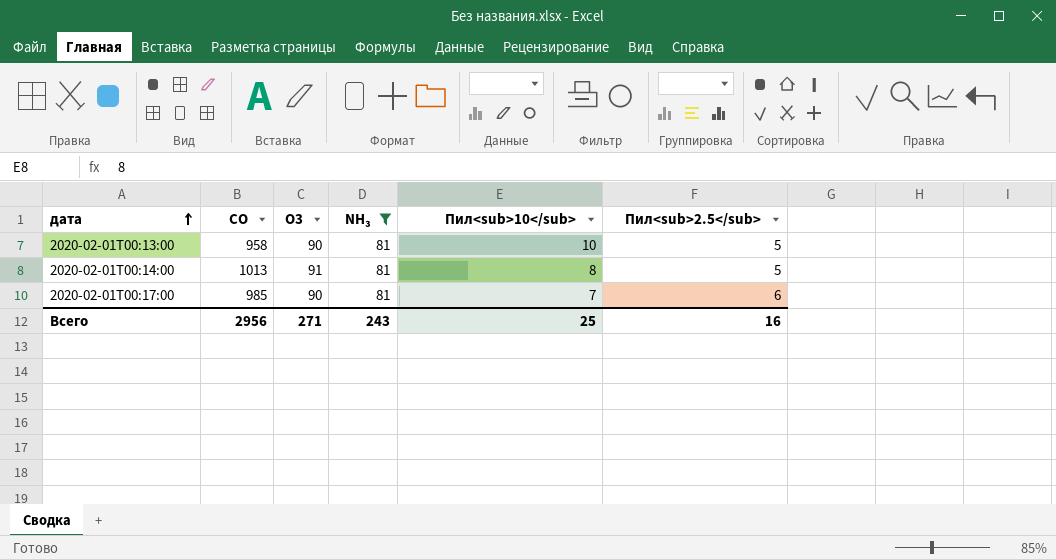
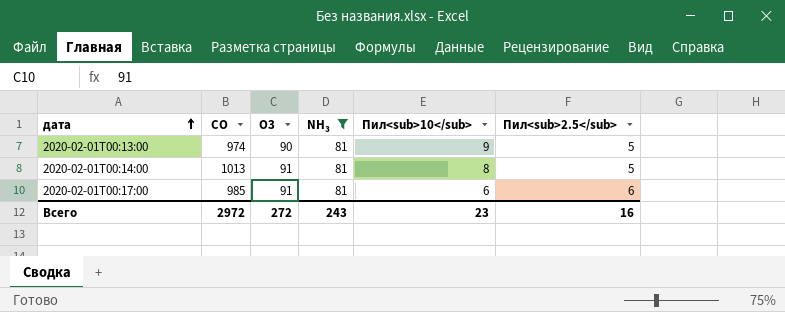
2020-02-01T00:13:00 | CO: 958 -> 974
2020-02-01T00:13:00 | Пил<sub>10</sub>: 10 -> 9
2020-02-01T00:17:00 | O3: 90 -> 91
2020-02-01T00:17:00 | Пил<sub>10</sub>: 7 -> 6
Всего | CO: 2956 -> 2972
Всего | O3: 271 -> 272
Всего | Пил<sub>10</sub>: 25 -> 23

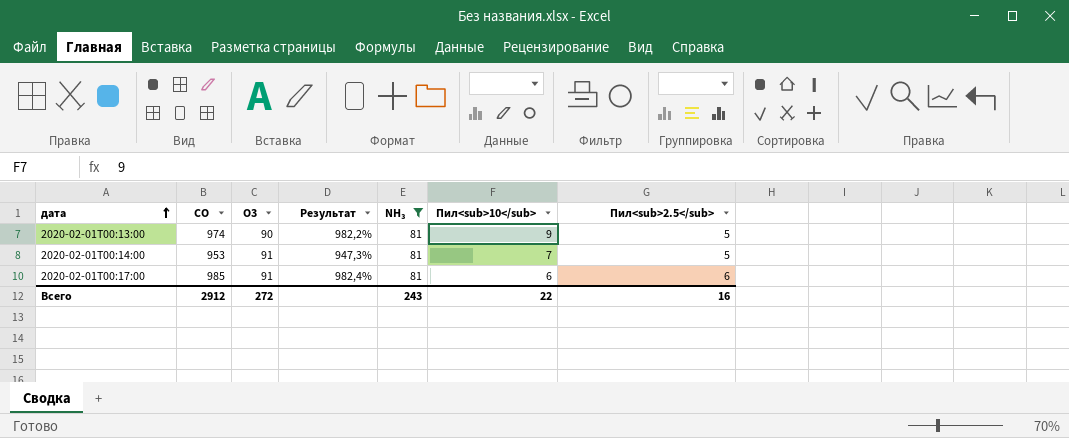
column Результат | formula: none -> ([CO] - [O3]) / [O3]
2020-02-01T00:14:00 | CO: 1013 -> 953
2020-02-01T00:14:00 | Пил<sub>10</sub>: 8 -> 7
Всего | CO: 2972 -> 2912
Всего | Пил<sub>10</sub>: 23 -> 22

